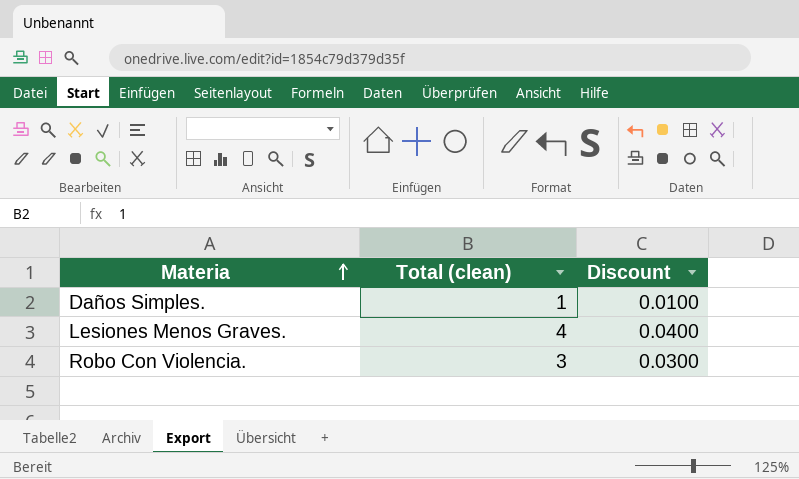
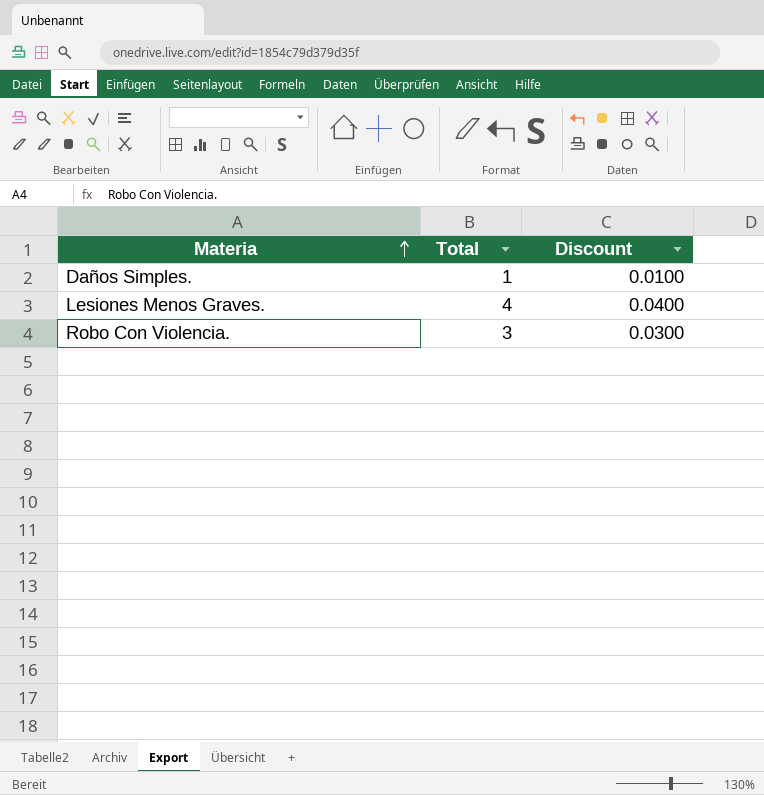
column name: Total (clean) -> Total

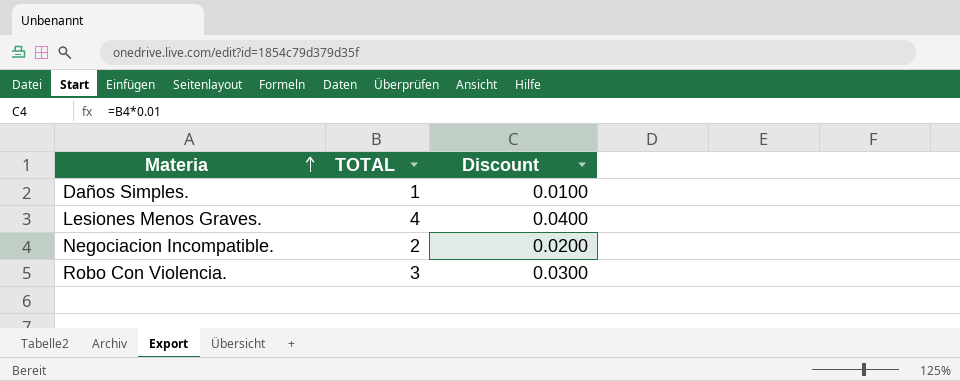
column name: Total -> TOTAL
row Negociacion Incompatible.: none -> 2 | 0.0200

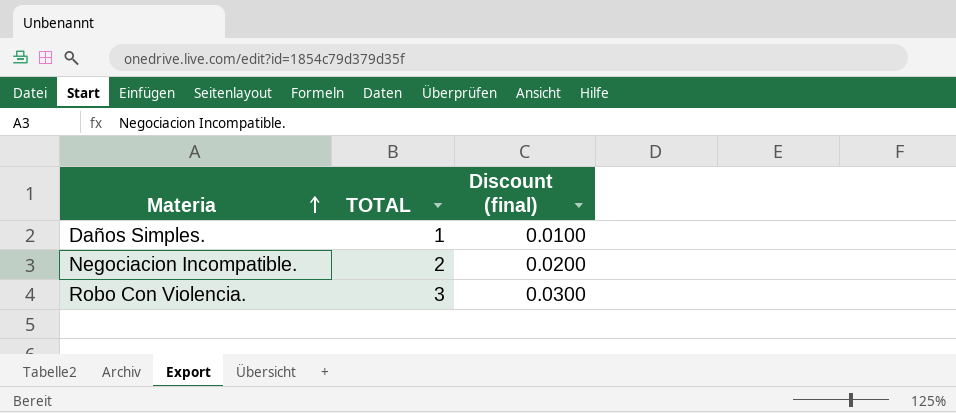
column name: Discount -> Discount (final)
row Lesiones Menos Graves.: 4 | 0.0400 -> none

